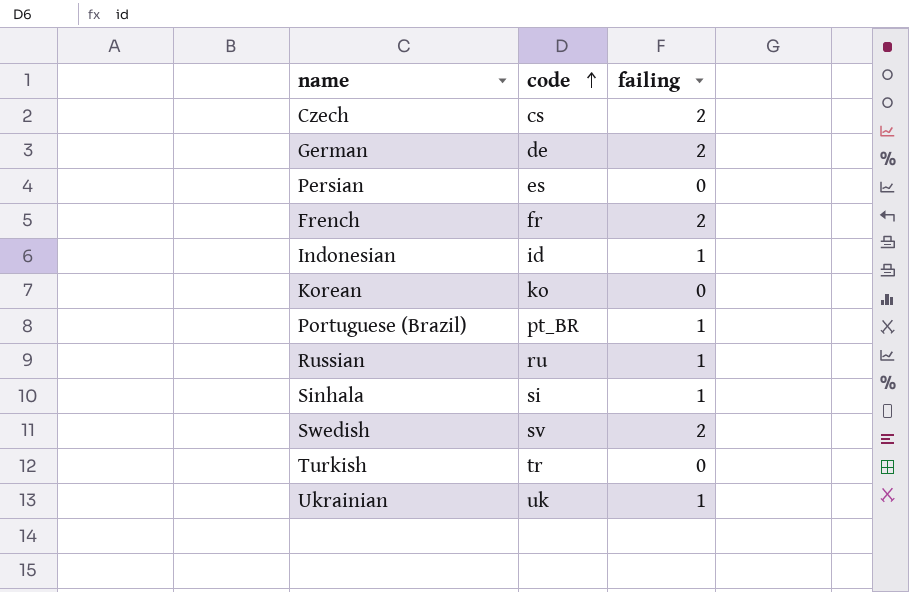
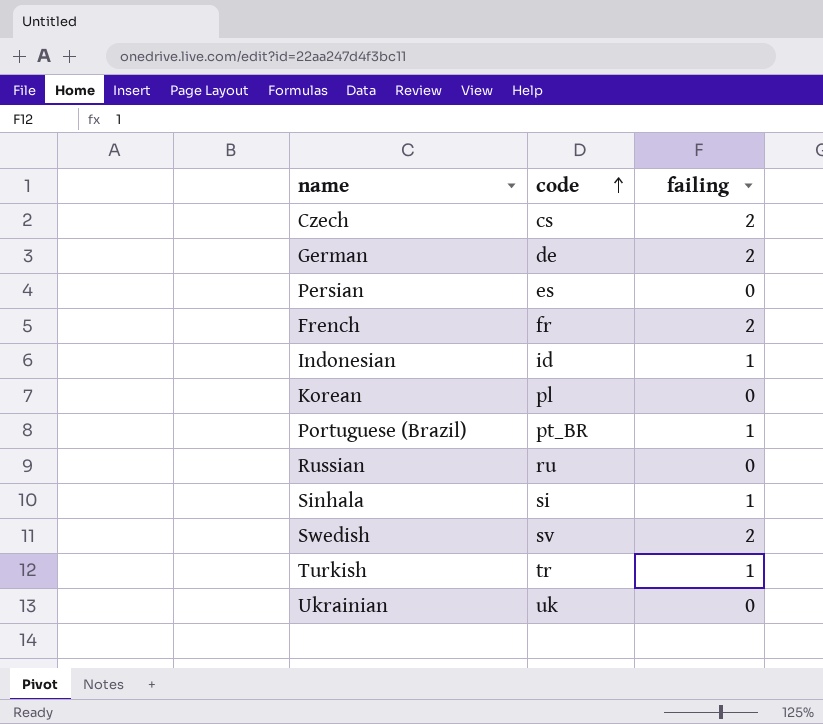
Korean | code: ko -> pl
Russian | failing: 1 -> 0
Turkish | failing: 0 -> 1
Ukrainian | failing: 1 -> 0

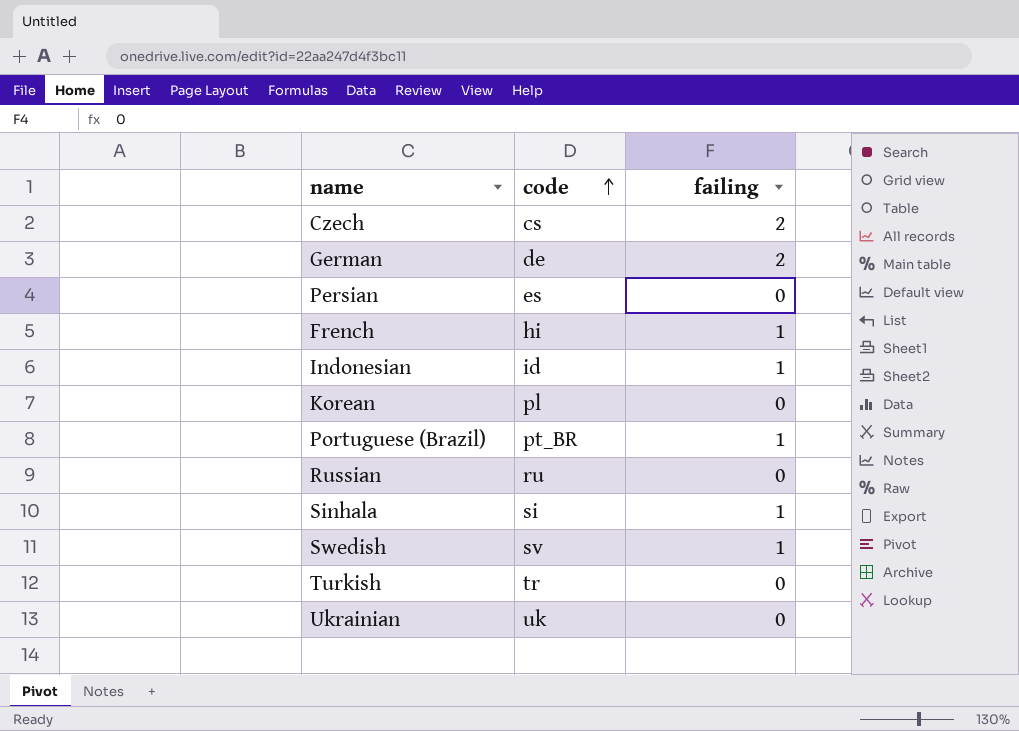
French | code: fr -> hi
French | failing: 2 -> 1
Swedish | failing: 2 -> 1
Turkish | failing: 1 -> 0

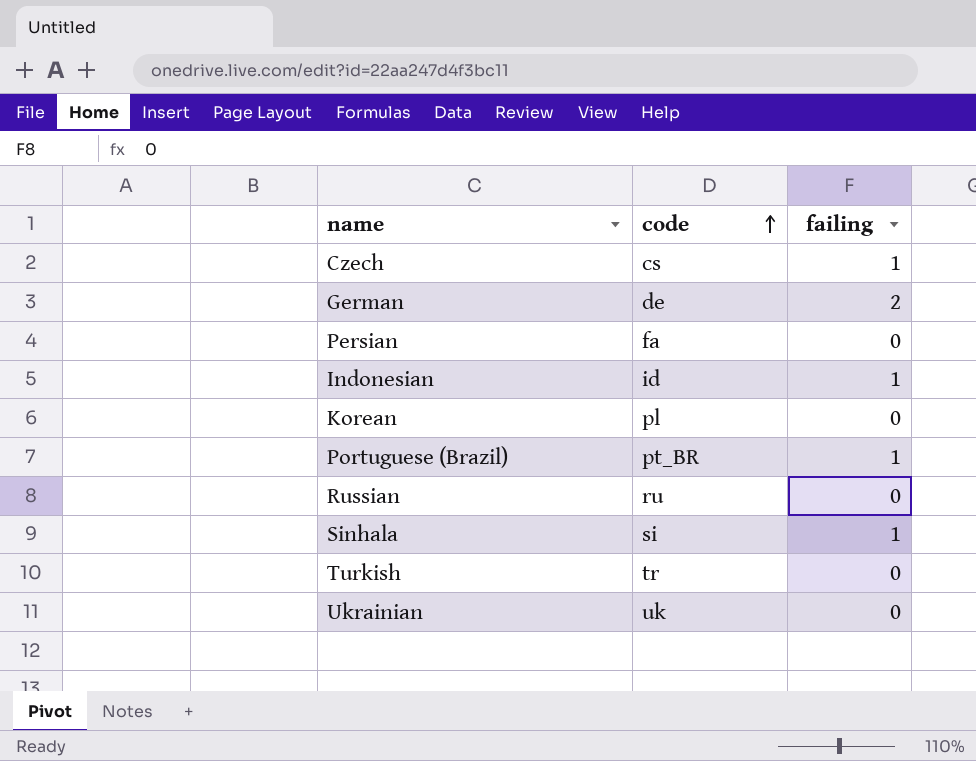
row French: hi | 1 -> none
row Swedish: sv | 1 -> none
Czech | failing: 2 -> 1
Persian | code: es -> fa

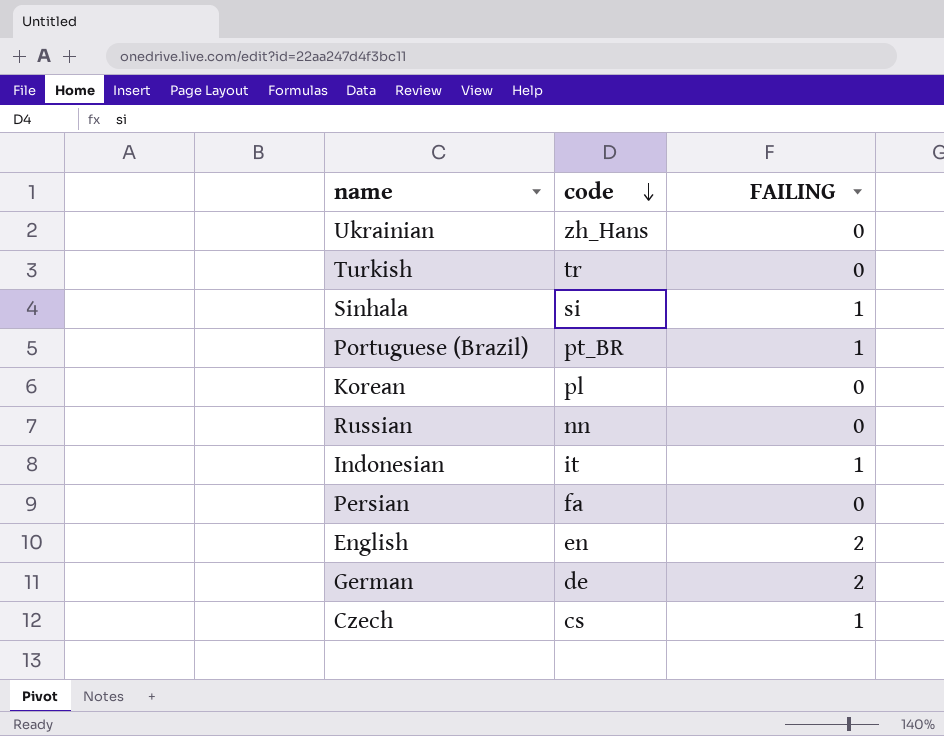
row order: code ascending -> code descending
column name: failing -> FAILING
Ukrainian | code: uk -> zh_Hans
Russian | code: ru -> nn
Indonesian | code: id -> it
row English: none -> en | 2

